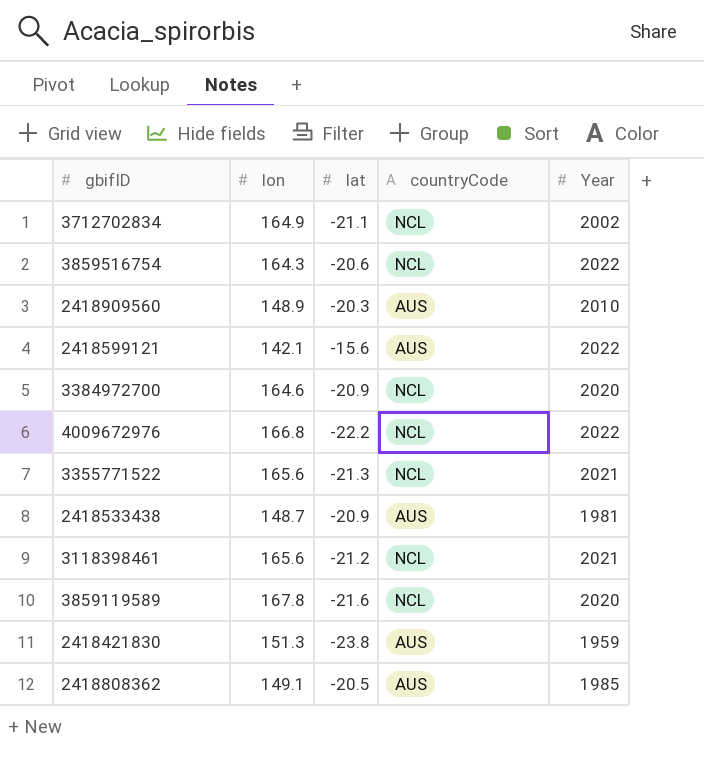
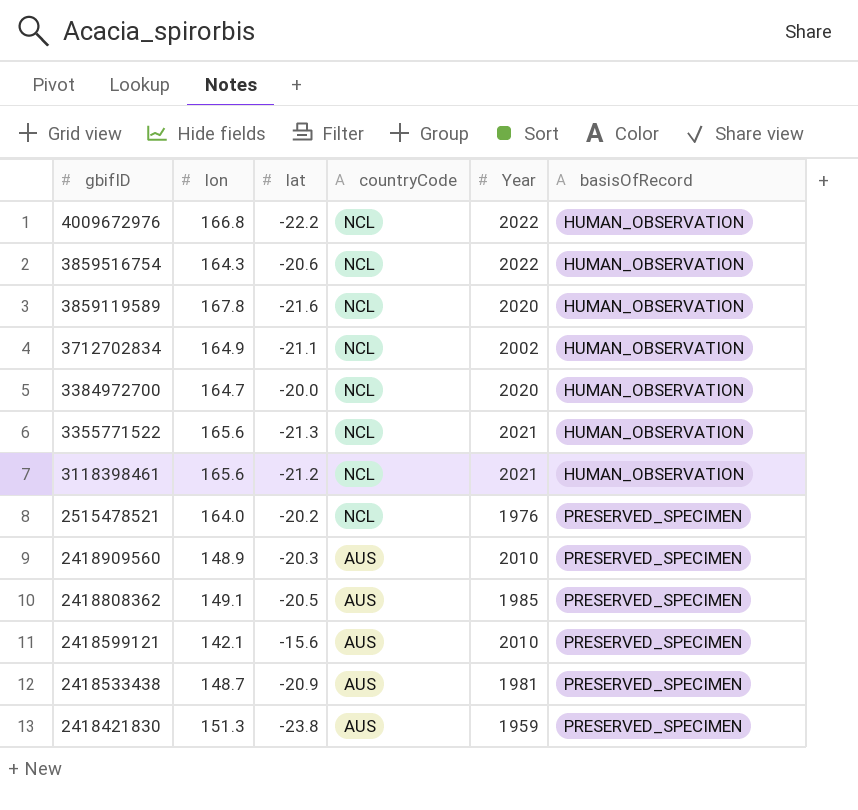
row order: none -> gbifID descending
column basisOfRecord | position: none -> 6
3384972700 | lon: 164.6 -> 164.7
3384972700 | lat: -20.9 -> -20.0
row 2515478521: none -> 164.0 | -20.2 | NCL | 1976 | PRESERVED_SPECIMEN
2418599121 | Year: 2022 -> 2010

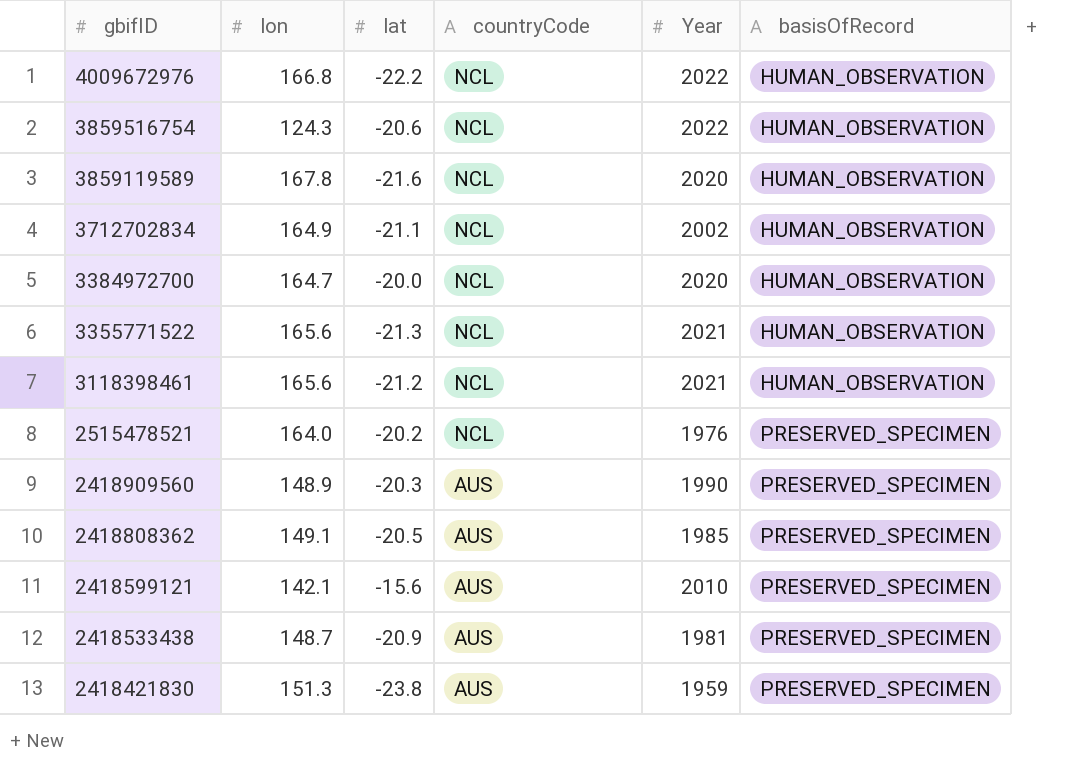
3859516754 | lon: 164.3 -> 124.3
2418909560 | Year: 2010 -> 1990

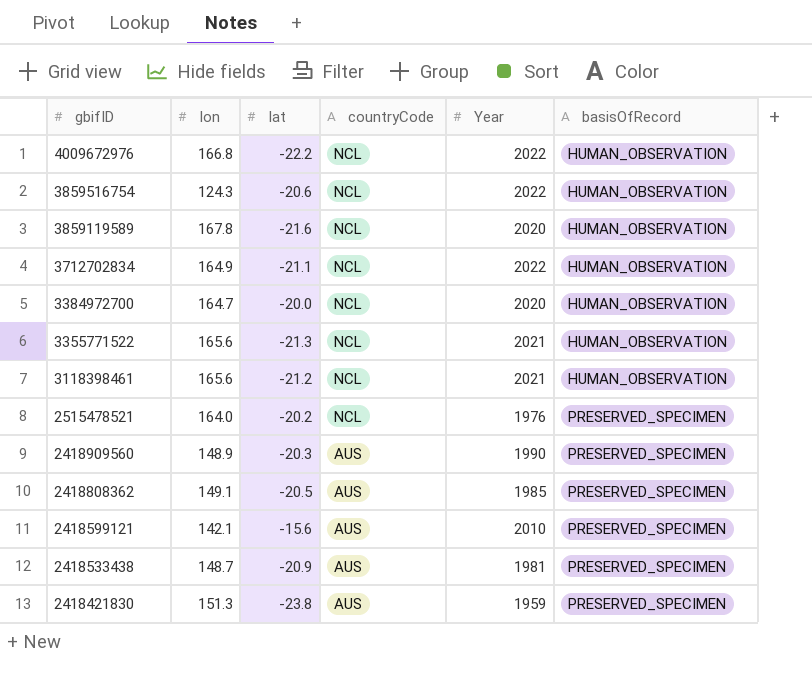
3712702834 | Year: 2002 -> 2022

